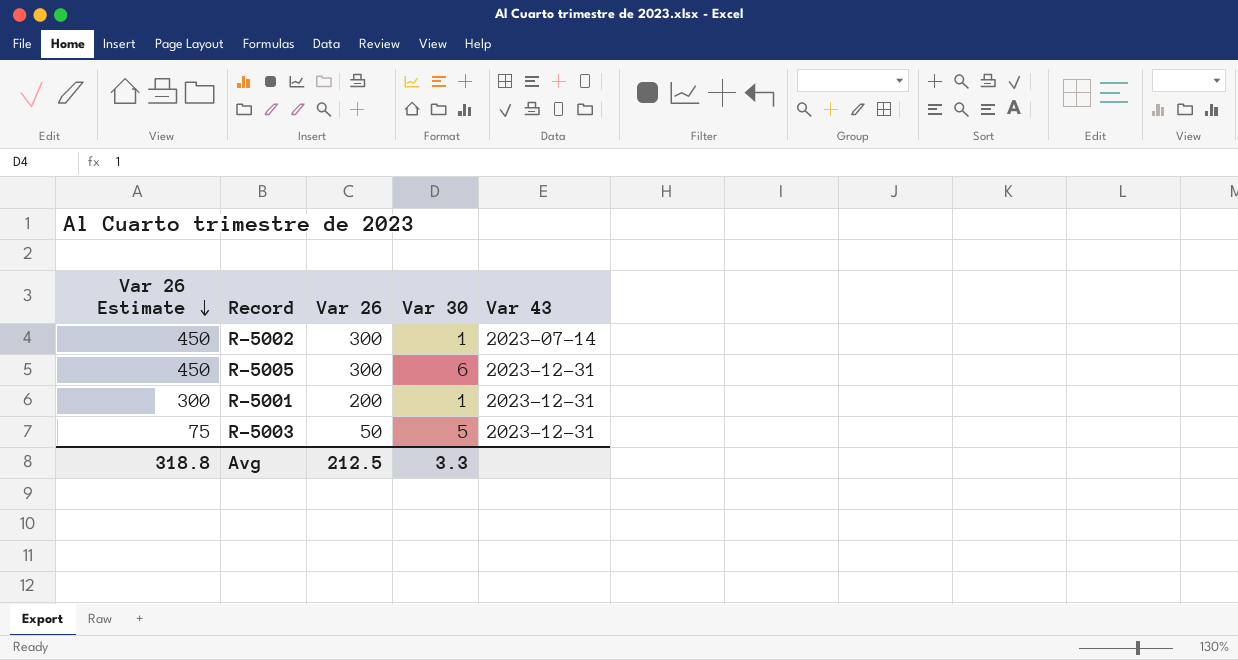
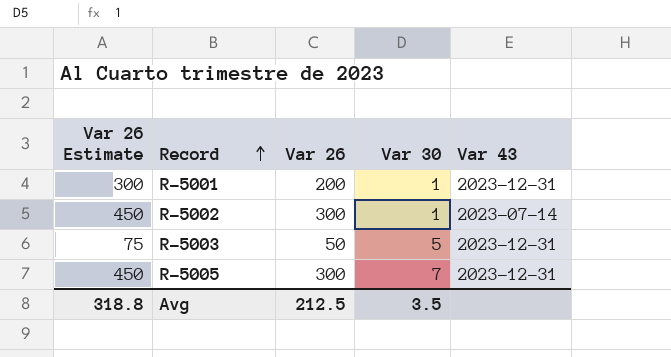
row order: Var 26 Estimate descending -> Record ascending
R-5005 | Var 30: 6 -> 7
Avg | Var 30: 3.3 -> 3.5

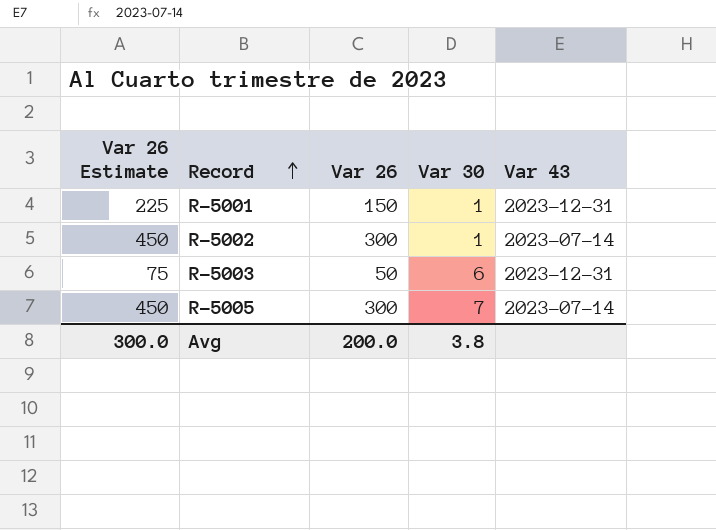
R-5001 | Var 26 Estimate: 300 -> 225
R-5001 | Var 26: 200 -> 150
R-5003 | Var 30: 5 -> 6
R-5005 | Var 43: 2023-12-31 -> 2023-07-14
Avg | Var 26 Estimate: 318.8 -> 300.0
Avg | Var 26: 212.5 -> 200.0
Avg | Var 30: 3.5 -> 3.8

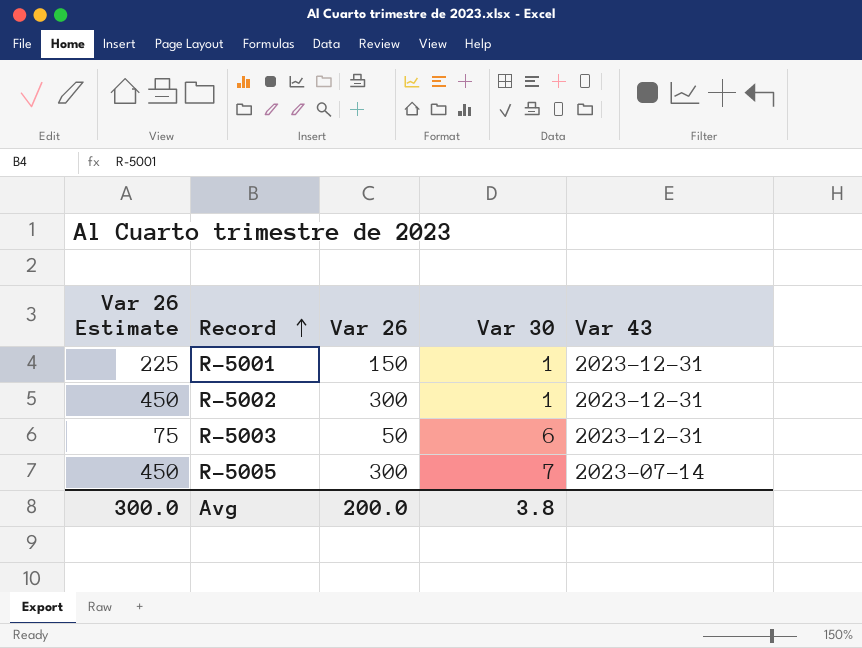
R-5002 | Var 43: 2023-07-14 -> 2023-12-31

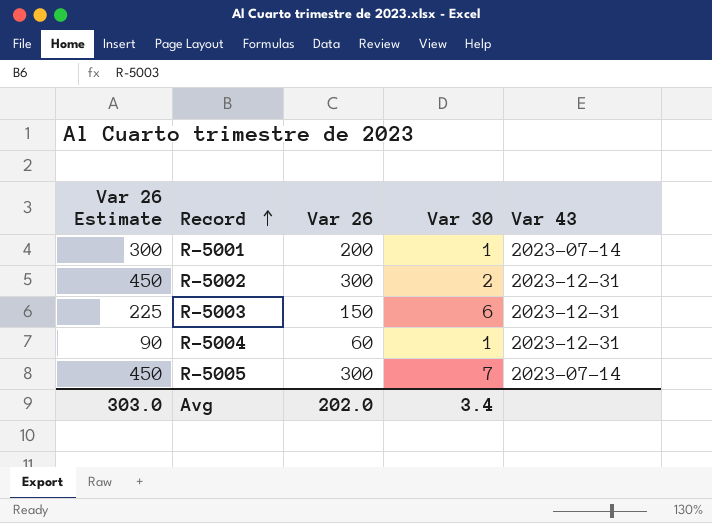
R-5001 | Var 26 Estimate: 225 -> 300
R-5001 | Var 26: 150 -> 200
R-5001 | Var 43: 2023-12-31 -> 2023-07-14
R-5002 | Var 30: 1 -> 2
R-5003 | Var 26 Estimate: 75 -> 225
R-5003 | Var 26: 50 -> 150
row R-5004: none -> 90 | 60 | 1 | 2023-12-31
Avg | Var 26 Estimate: 300.0 -> 303.0
Avg | Var 26: 200.0 -> 202.0
Avg | Var 30: 3.8 -> 3.4

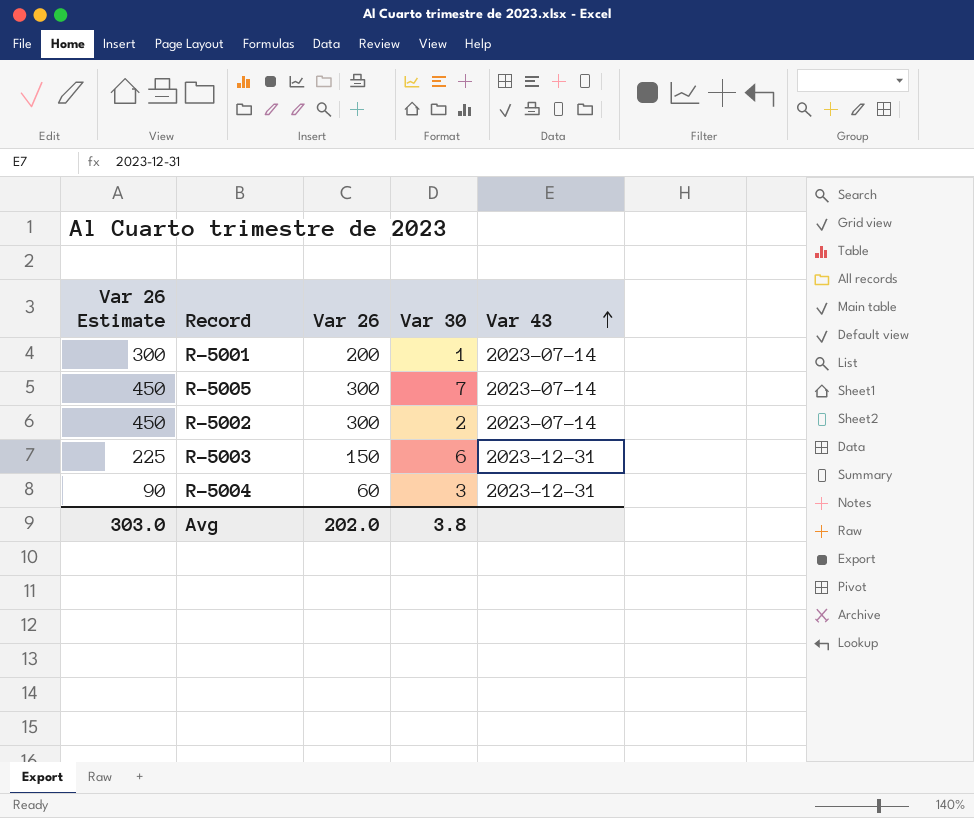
row order: Record ascending -> Var 43 ascending
R-5002 | Var 43: 2023-12-31 -> 2023-07-14
R-5004 | Var 30: 1 -> 3
Avg | Var 30: 3.4 -> 3.8

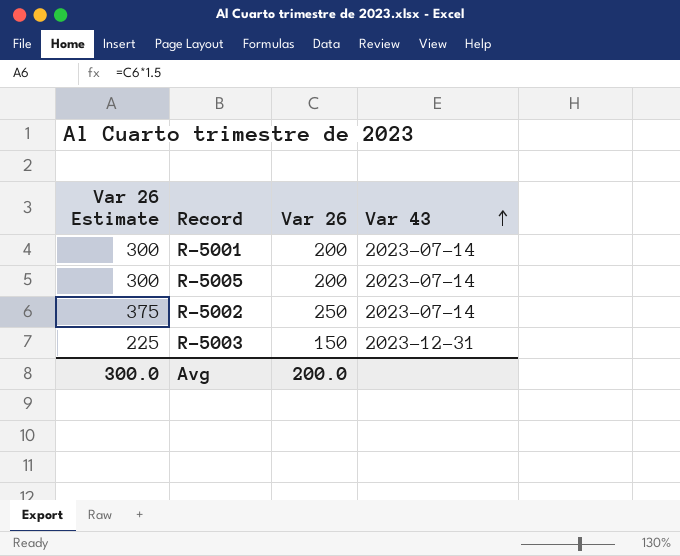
column Var 30 | position: 4 -> none
row R-5004: 90 | 60 | 3 | 2023-12-31 -> none
R-5005 | Var 26 Estimate: 450 -> 300
R-5005 | Var 26: 300 -> 200
R-5002 | Var 26 Estimate: 450 -> 375
R-5002 | Var 26: 300 -> 250
Avg | Var 26 Estimate: 303.0 -> 300.0
Avg | Var 26: 202.0 -> 200.0

